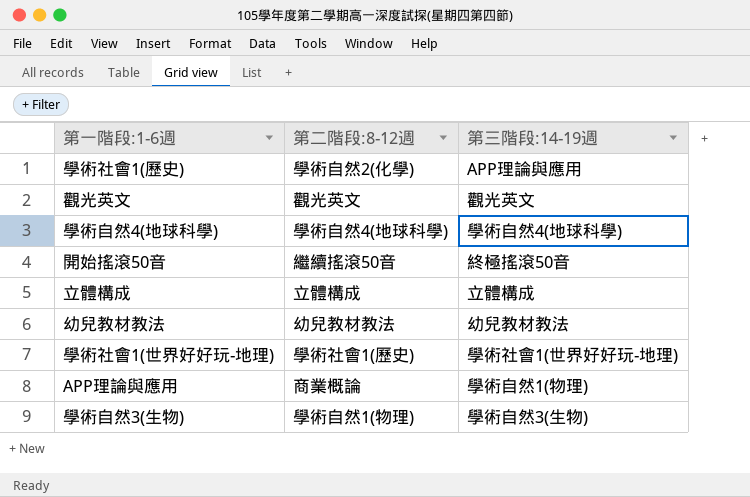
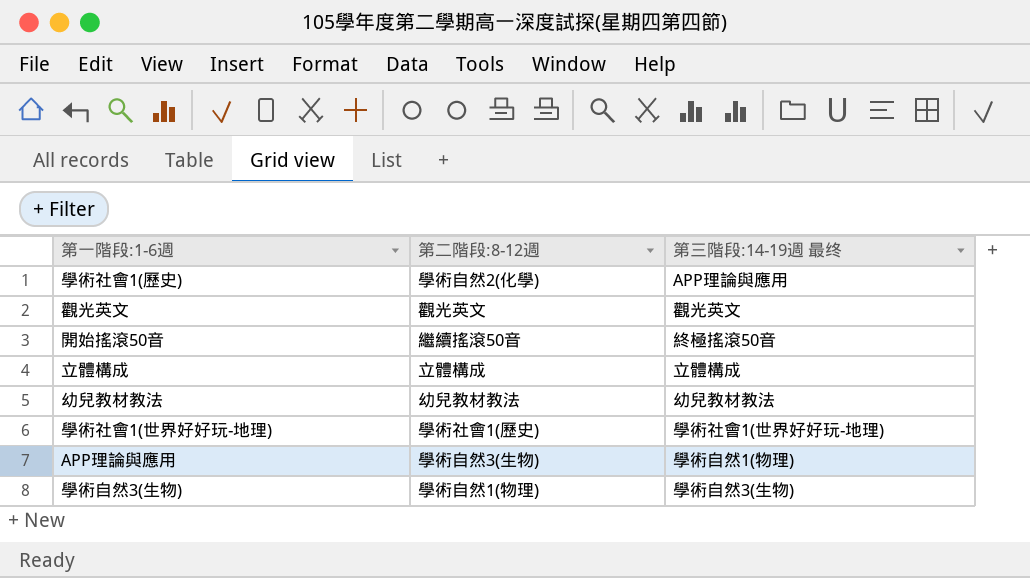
column name: 第三階段:14-19週 -> 第三階段:14-19週 最终
row 學術自然4(地球科學): 學術自然4(地球科學) | 學術自然4(地球科學) -> none
APP理論與應用 | 第二階段:8-12週: 商業概論 -> 學術自然3(生物)

